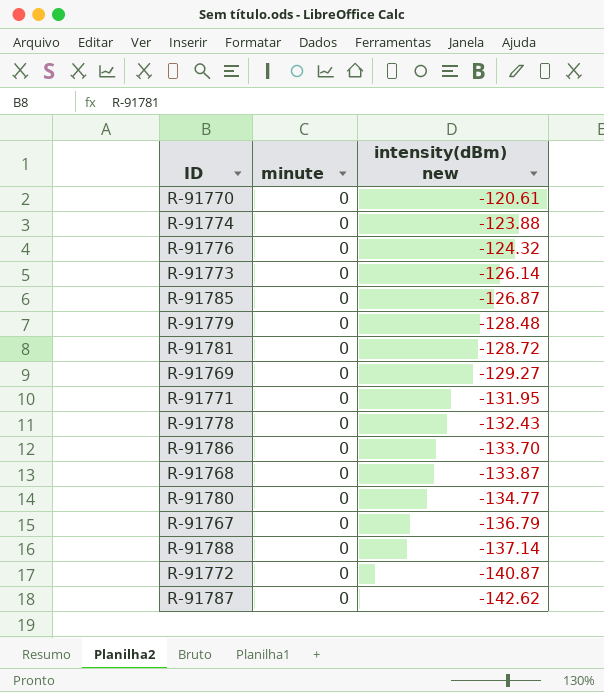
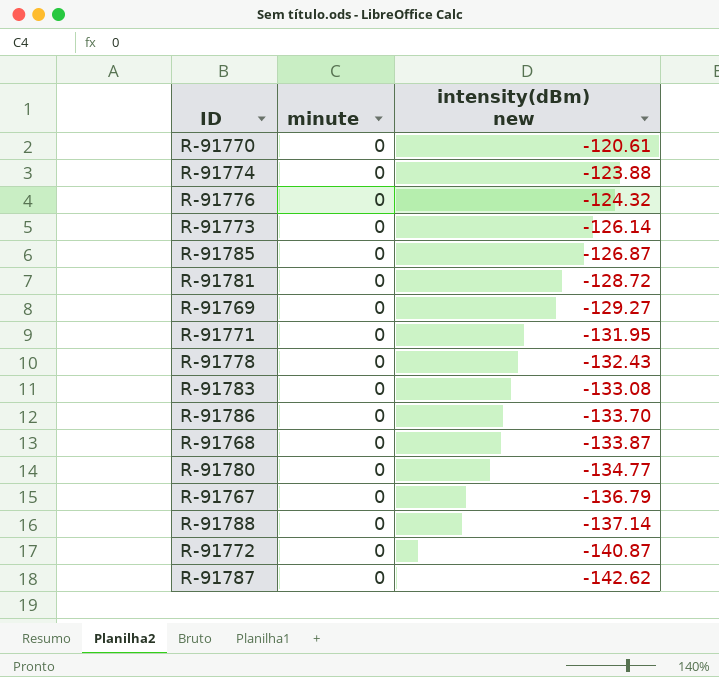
row R-91779: 0 | -128.48 -> none
row R-91783: none -> 0 | -133.08

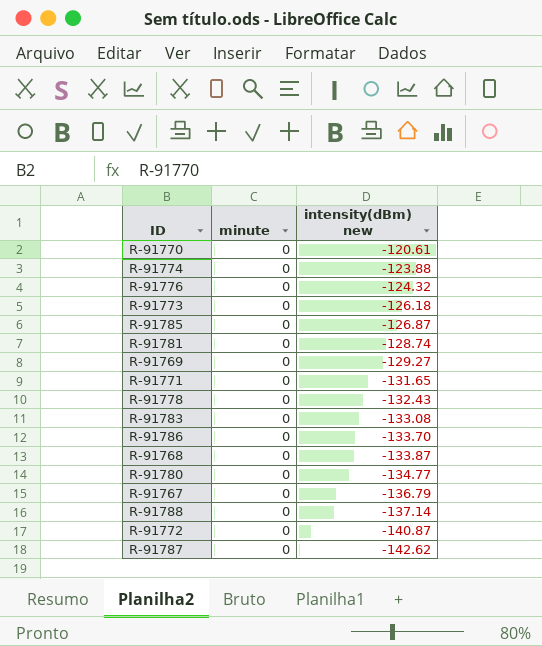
R-91773 | intensity(dBm) new: -126.14 -> -126.18
R-91781 | intensity(dBm) new: -128.72 -> -128.74
R-91771 | intensity(dBm) new: -131.95 -> -131.65

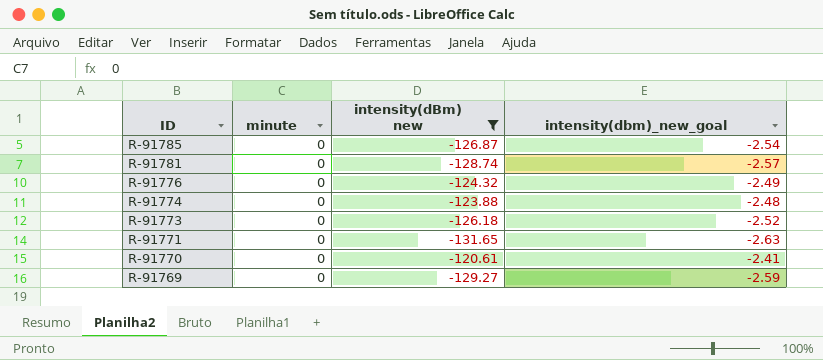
filter: none -> intensity(dBm) new >= -131.65
row order: intensity(dBm) new descending -> ID descending
column intensity(dbm)_new_goal | formula: none -> [intensity(dBm) new] * 0.02

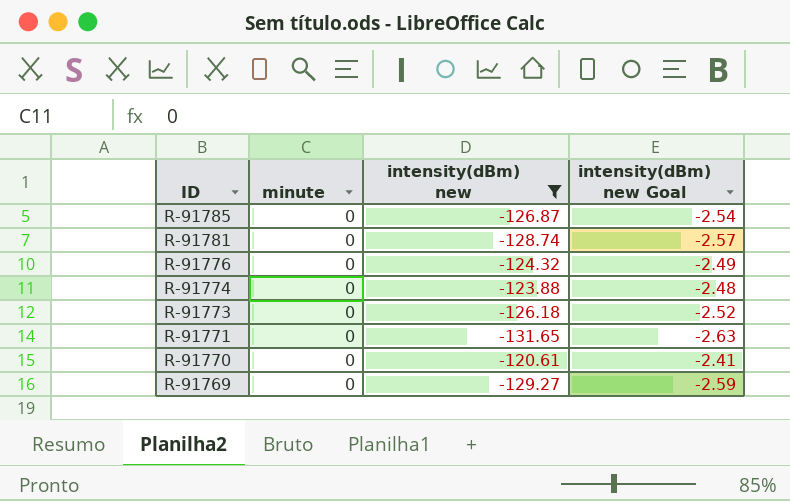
column name: intensity(dbm)_new_goal -> intensity(dBm) new Goal

